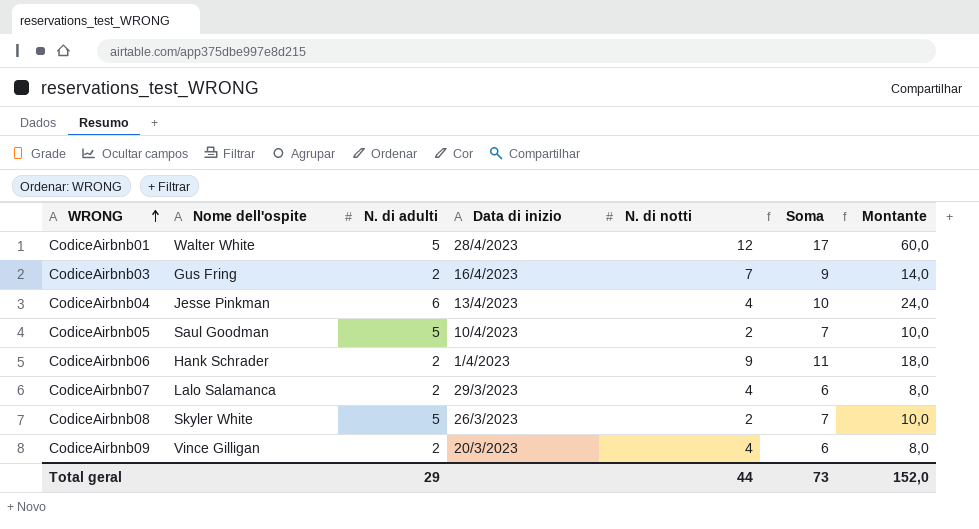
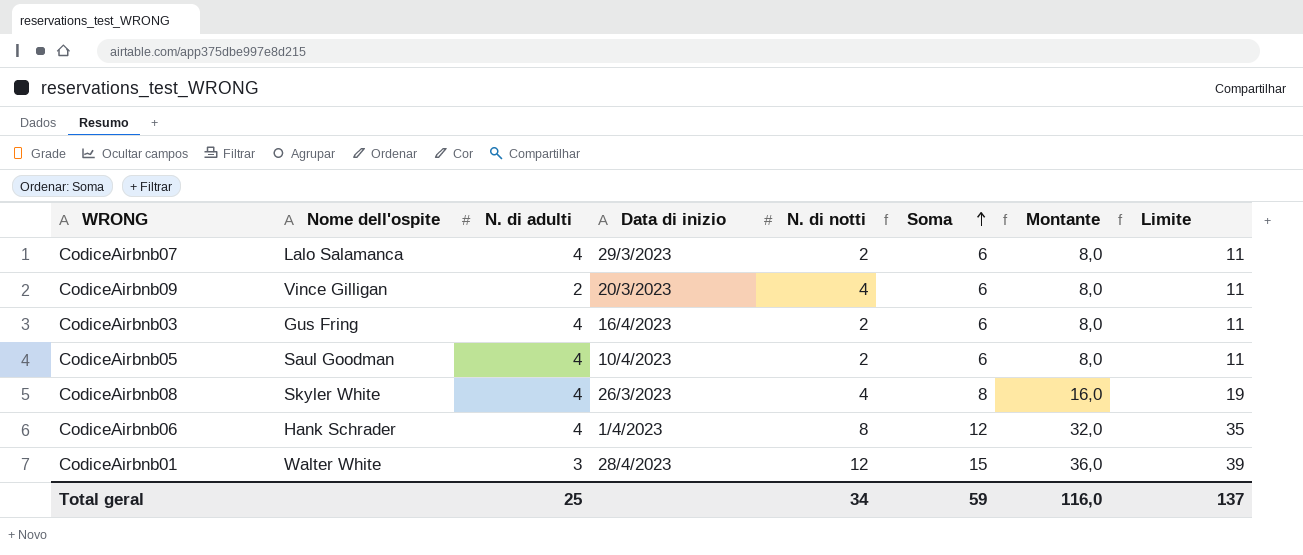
row order: WRONG ascending -> Soma ascending
column Limite | formula: none -> [Montante] + 3
row CodiceAirbnb04: Jesse Pinkman | 6 | 13/4/2023 | 4 | 10 | 24,0 -> none
CodiceAirbnb07 | N. di adulti: 2 -> 4
CodiceAirbnb07 | N. di notti: 4 -> 2
CodiceAirbnb03 | N. di adulti: 2 -> 4
CodiceAirbnb03 | N. di notti: 7 -> 2
CodiceAirbnb03 | Soma: 9 -> 6
CodiceAirbnb03 | Montante: 14,0 -> 8,0
CodiceAirbnb05 | N. di adulti: 5 -> 4
CodiceAirbnb05 | Soma: 7 -> 6
CodiceAirbnb05 | Montante: 10,0 -> 8,0
CodiceAirbnb08 | N. di adulti: 5 -> 4
CodiceAirbnb08 | N. di notti: 2 -> 4
CodiceAirbnb08 | Soma: 7 -> 8
CodiceAirbnb08 | Montante: 10,0 -> 16,0
CodiceAirbnb06 | N. di adulti: 2 -> 4
CodiceAirbnb06 | N. di notti: 9 -> 8
CodiceAirbnb06 | Soma: 11 -> 12
CodiceAirbnb06 | Montante: 18,0 -> 32,0
CodiceAirbnb01 | N. di adulti: 5 -> 3
CodiceAirbnb01 | Soma: 17 -> 15
CodiceAirbnb01 | Montante: 60,0 -> 36,0
Total geral | N. di adulti: 29 -> 25
Total geral | N. di notti: 44 -> 34
Total geral | Soma: 73 -> 59
Total geral | Montante: 152,0 -> 116,0

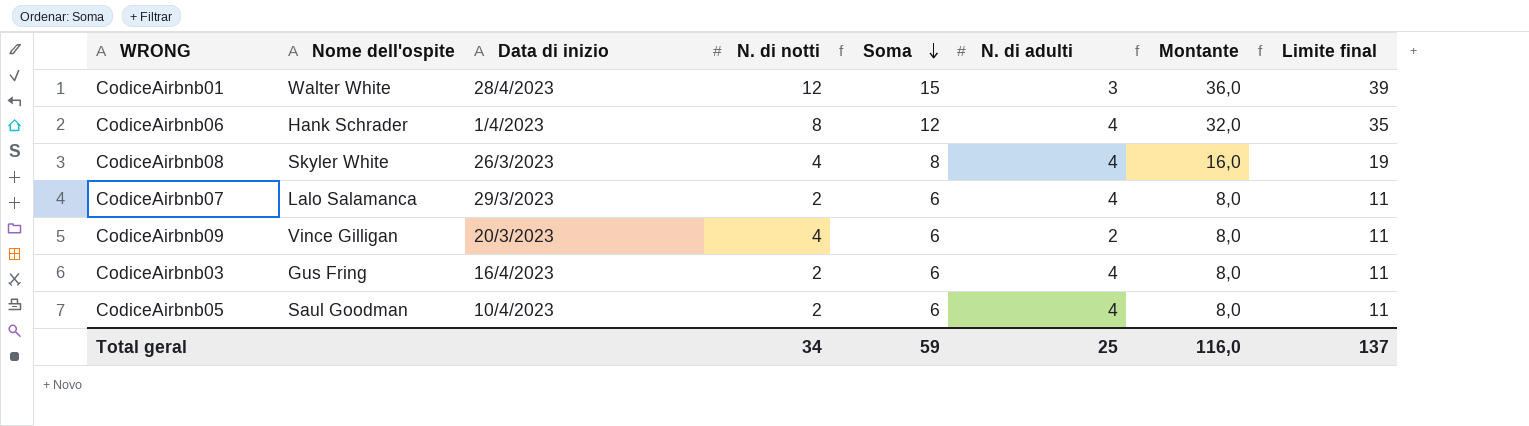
row order: Soma ascending -> Soma descending
column N. di adulti | position: 3 -> 6
column name: Limite -> Limite final

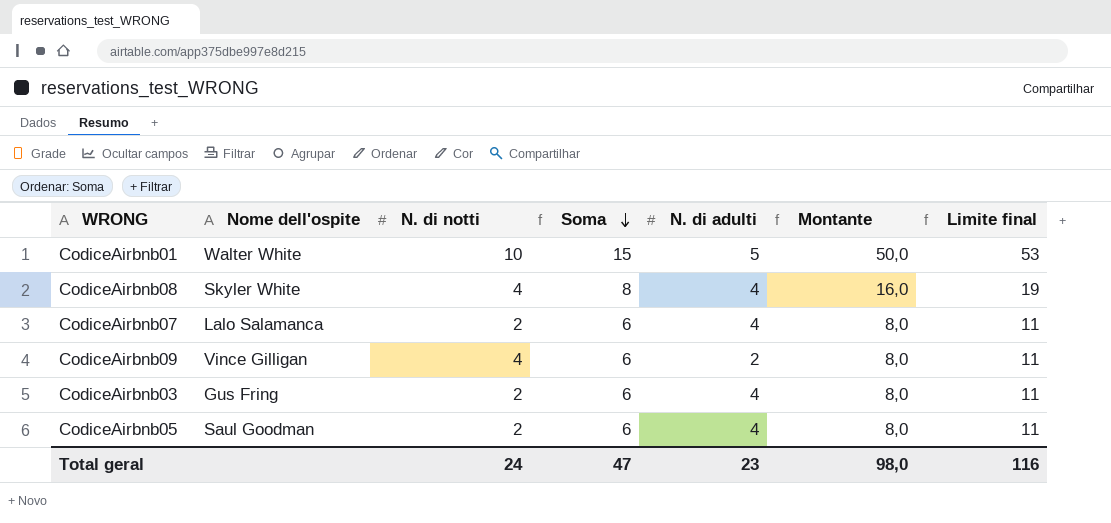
column Data di inizio | position: 3 -> none
row CodiceAirbnb06: Hank Schrader | 1/4/2023 | 8 | 12 | 4 | 32,0 | 35 -> none
CodiceAirbnb01 | N. di notti: 12 -> 10
CodiceAirbnb01 | N. di adulti: 3 -> 5
CodiceAirbnb01 | Montante: 36,0 -> 50,0
CodiceAirbnb01 | Limite final: 39 -> 53
Total geral | N. di notti: 34 -> 24
Total geral | Soma: 59 -> 47
Total geral | N. di adulti: 25 -> 23
Total geral | Montante: 116,0 -> 98,0
Total geral | Limite final: 137 -> 116

